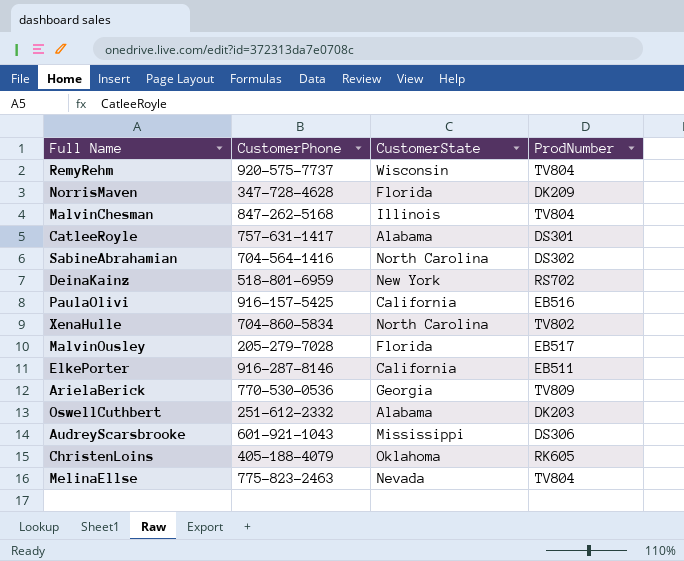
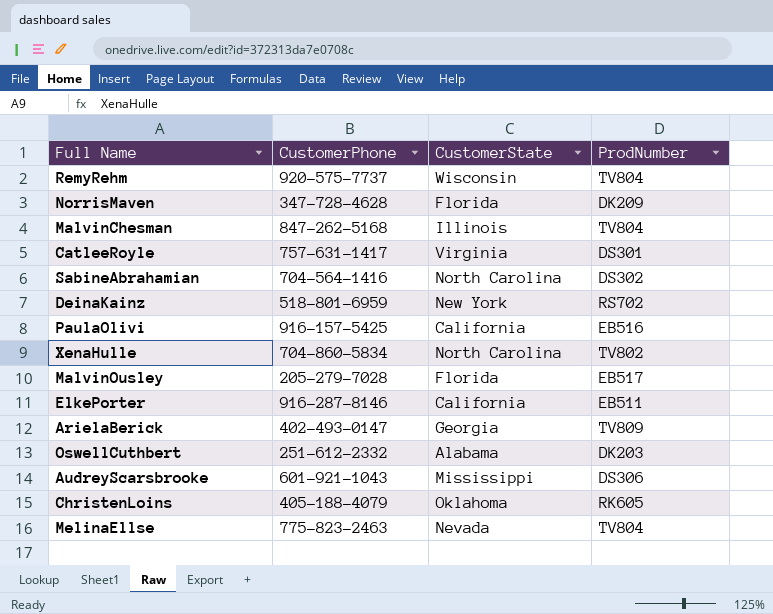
CatleeRoyle | CustomerState: Alabama -> Virginia
ArielaBerick | CustomerPhone: 770-530-0536 -> 402-493-0147

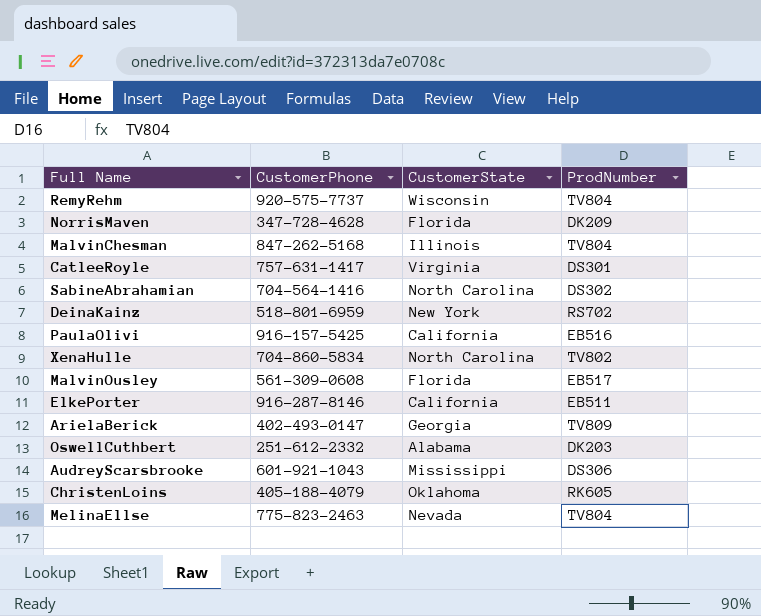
MalvinOusley | CustomerPhone: 205-279-7028 -> 561-309-0608

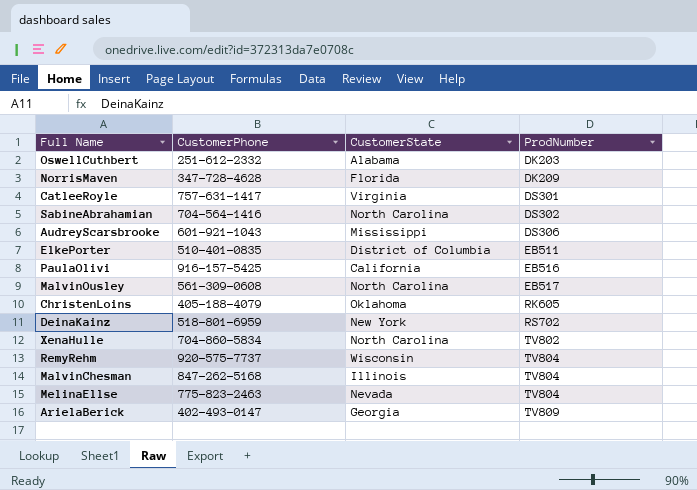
row order: none -> ProdNumber ascending
ElkePorter | CustomerPhone: 916-287-8146 -> 510-401-0835
ElkePorter | CustomerState: California -> District of Columbia
MalvinOusley | CustomerState: Florida -> North Carolina

